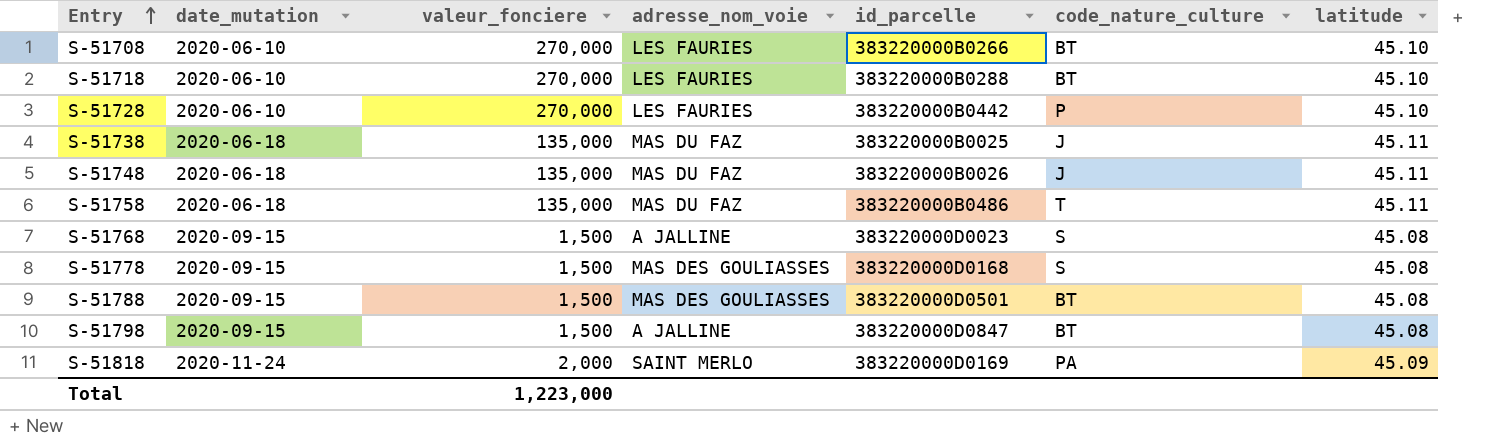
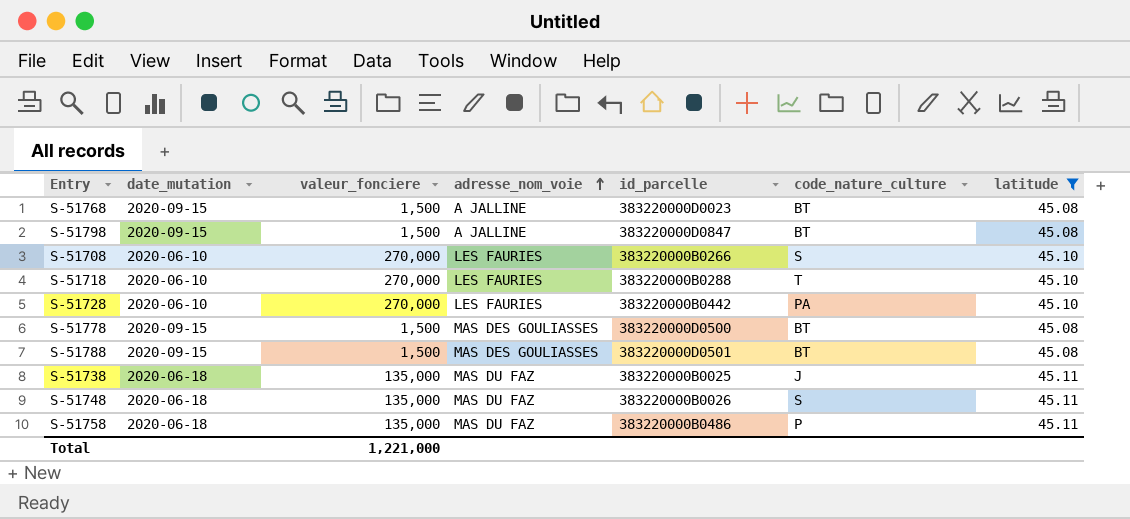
filter: none -> latitude != 45.09
row order: Entry ascending -> adresse_nom_voie ascending
S-51768 | code_nature_culture: S -> BT
S-51708 | code_nature_culture: BT -> S
S-51718 | code_nature_culture: BT -> T
S-51728 | code_nature_culture: P -> PA
S-51778 | id_parcelle: 383220000D0168 -> 383220000D0500
S-51778 | code_nature_culture: S -> BT
S-51748 | code_nature_culture: J -> S
S-51758 | code_nature_culture: T -> P
Total | valeur_fonciere: 1,223,000 -> 1,221,000

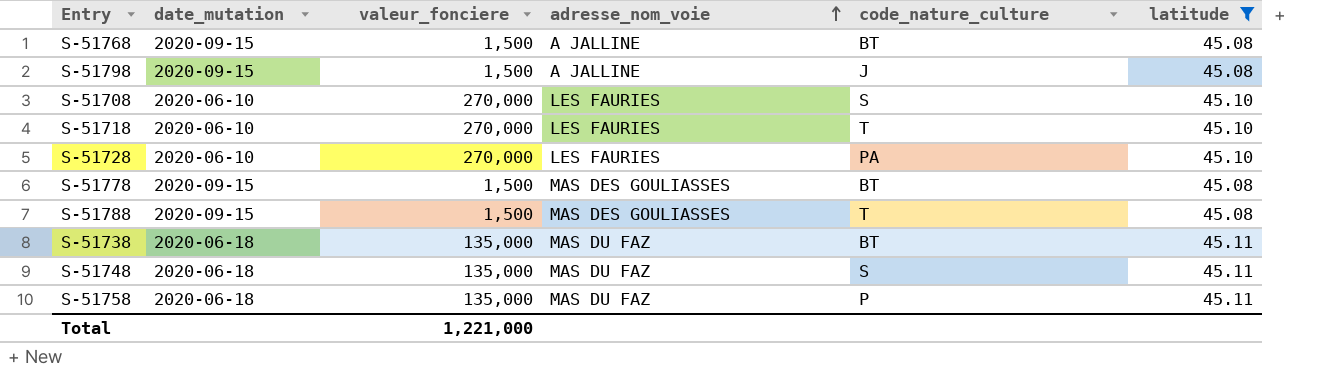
column id_parcelle | position: 5 -> none
S-51798 | code_nature_culture: BT -> J
S-51788 | code_nature_culture: BT -> T
S-51738 | code_nature_culture: J -> BT

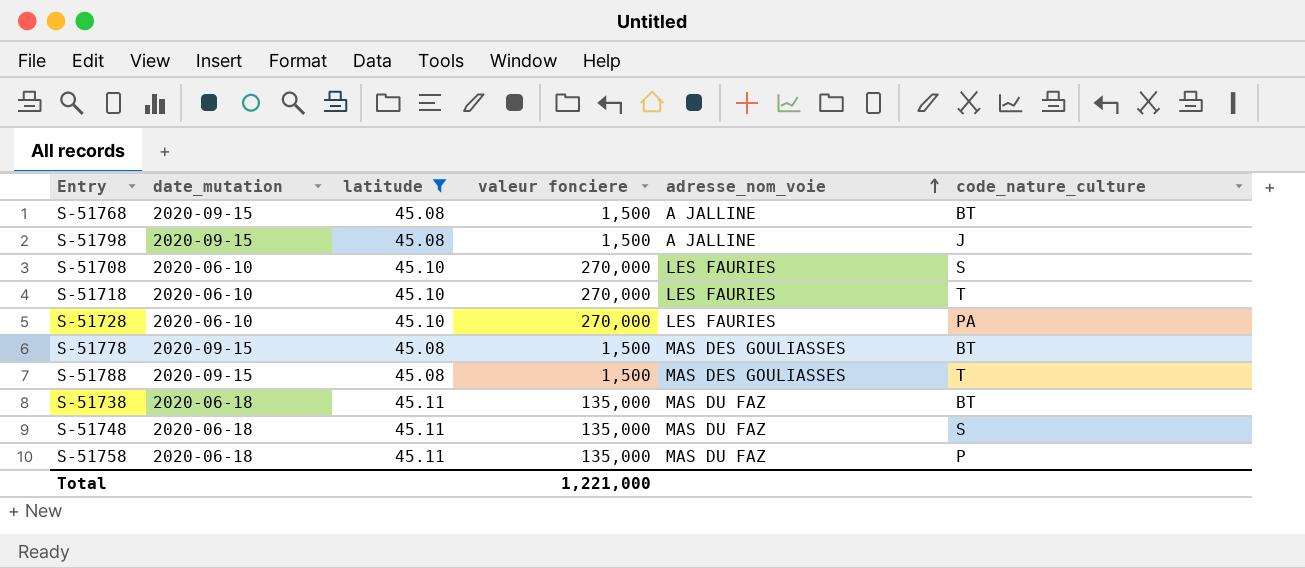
column latitude | position: 6 -> 3
column name: valeur_fonciere -> valeur fonciere

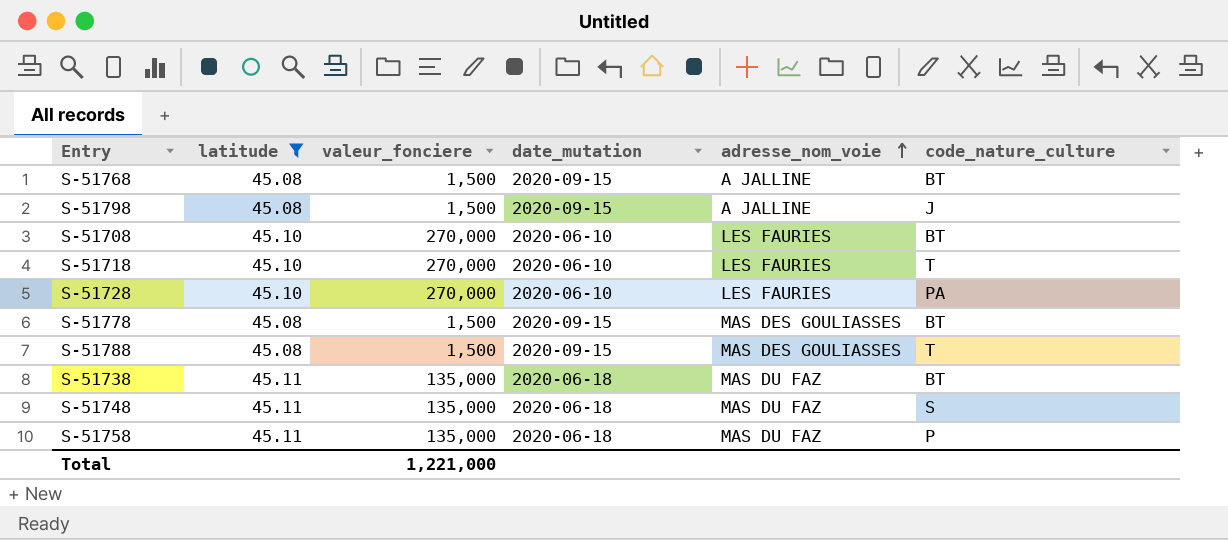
column name: valeur fonciere -> valeur_fonciere
column date_mutation | position: 2 -> 4
S-51708 | code_nature_culture: S -> BT

